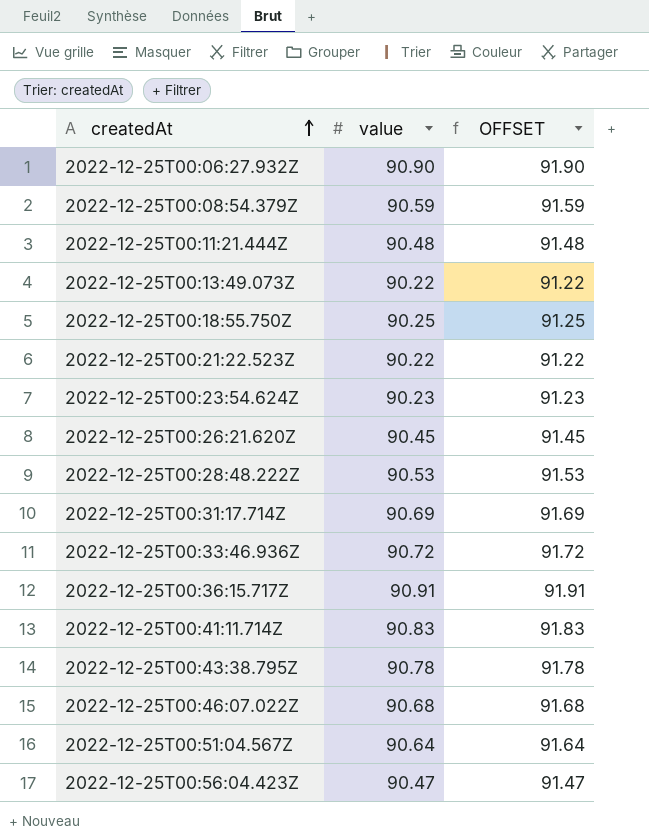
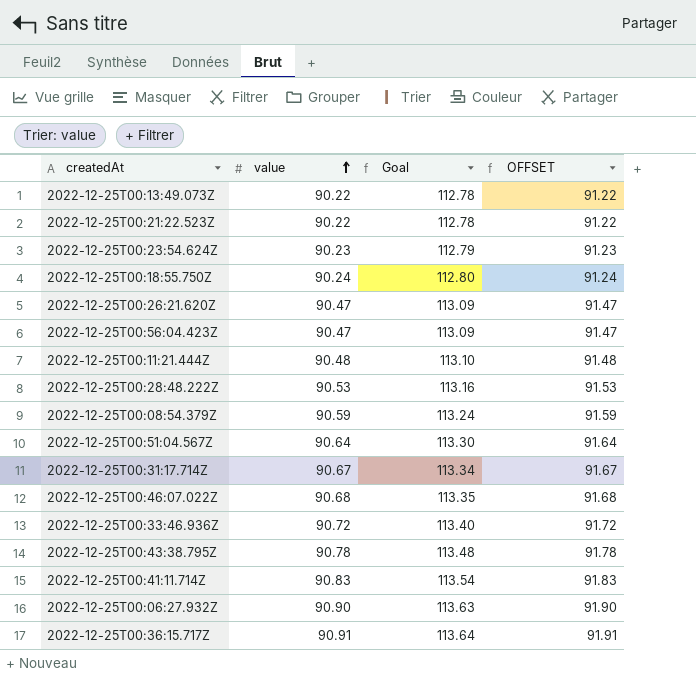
row order: createdAt ascending -> value ascending
column Goal | formula: none -> [value] * 1.25
2022-12-25T00:18:55.750Z | value: 90.25 -> 90.24
2022-12-25T00:18:55.750Z | OFFSET: 91.25 -> 91.24
2022-12-25T00:26:21.620Z | value: 90.45 -> 90.47
2022-12-25T00:26:21.620Z | OFFSET: 91.45 -> 91.47
2022-12-25T00:31:17.714Z | value: 90.69 -> 90.67
2022-12-25T00:31:17.714Z | OFFSET: 91.69 -> 91.67

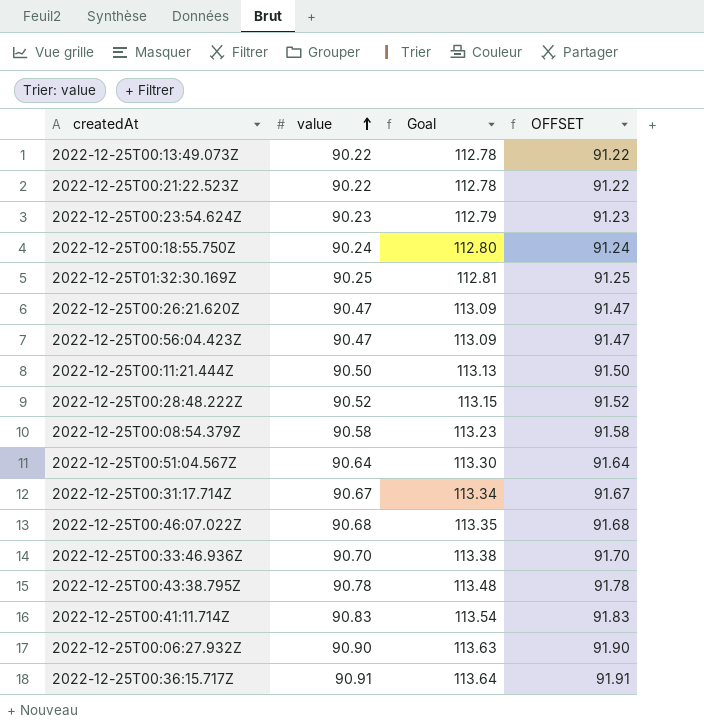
row 2022-12-25T01:32:30.169Z: none -> 90.25 | 112.81 | 91.25
2022-12-25T00:11:21.444Z | value: 90.48 -> 90.50
2022-12-25T00:11:21.444Z | Goal: 113.10 -> 113.13
2022-12-25T00:11:21.444Z | OFFSET: 91.48 -> 91.50
2022-12-25T00:28:48.222Z | value: 90.53 -> 90.52
2022-12-25T00:28:48.222Z | Goal: 113.16 -> 113.15
2022-12-25T00:28:48.222Z | OFFSET: 91.53 -> 91.52
2022-12-25T00:08:54.379Z | value: 90.59 -> 90.58
2022-12-25T00:08:54.379Z | Goal: 113.24 -> 113.23
2022-12-25T00:08:54.379Z | OFFSET: 91.59 -> 91.58
2022-12-25T00:33:46.936Z | value: 90.72 -> 90.70
2022-12-25T00:33:46.936Z | Goal: 113.40 -> 113.38
2022-12-25T00:33:46.936Z | OFFSET: 91.72 -> 91.70

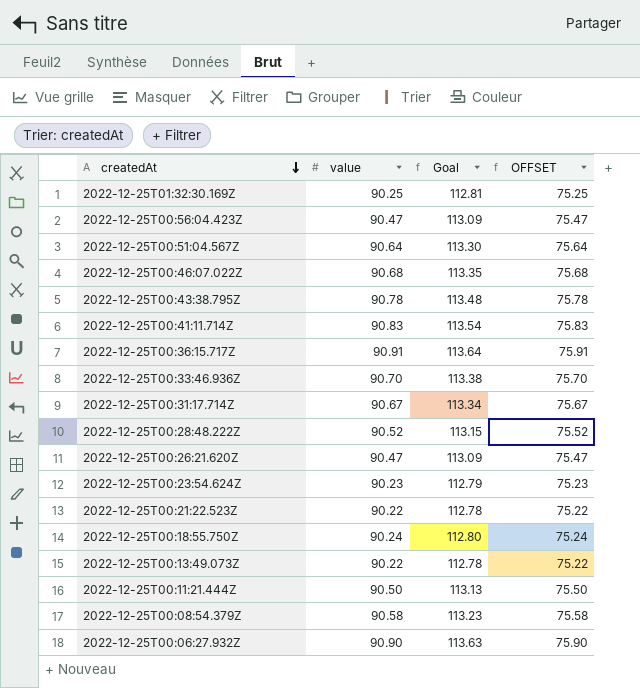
row order: value ascending -> createdAt descending
column OFFSET | formula: [value] + 1 -> [value] - 15

